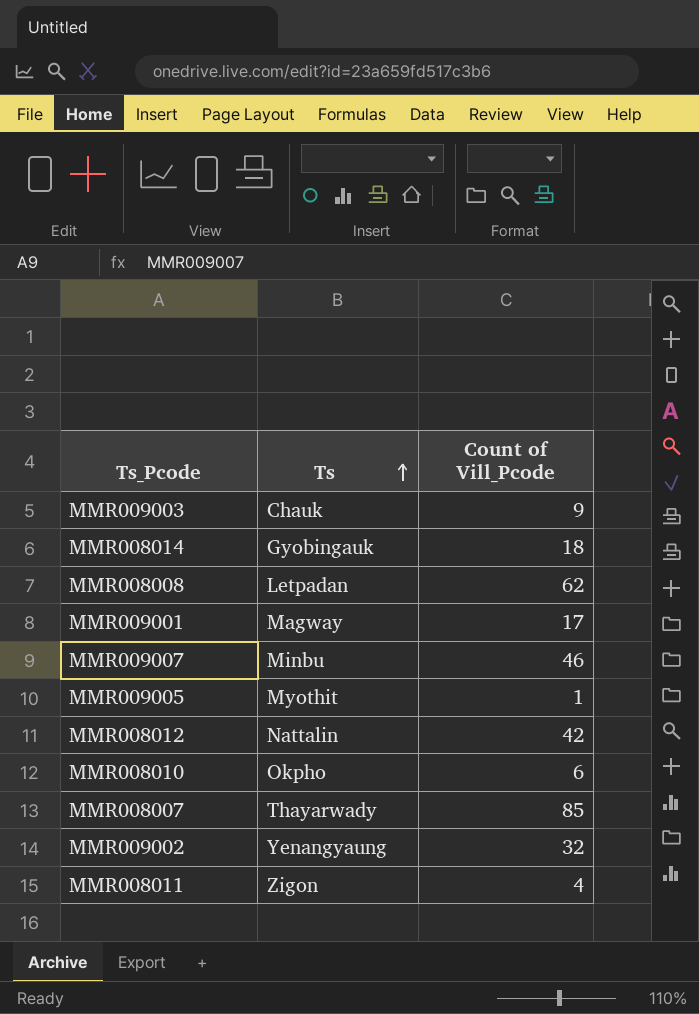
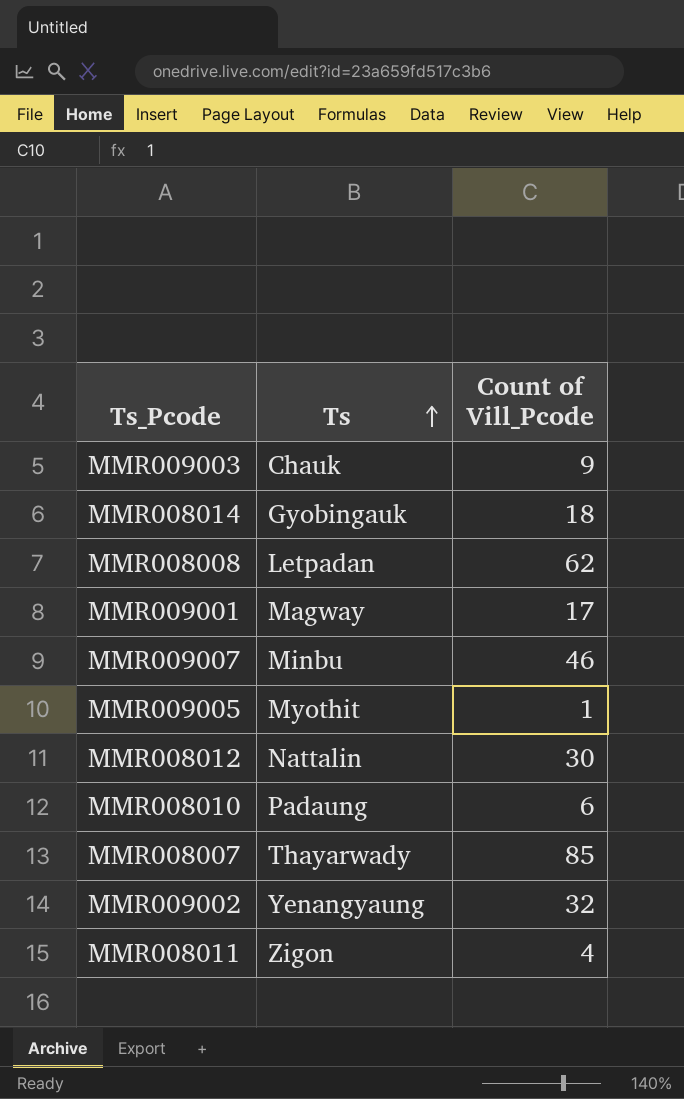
MMR008012 | Count of Vill_Pcode: 42 -> 30
MMR008010 | Ts: Okpho -> Padaung

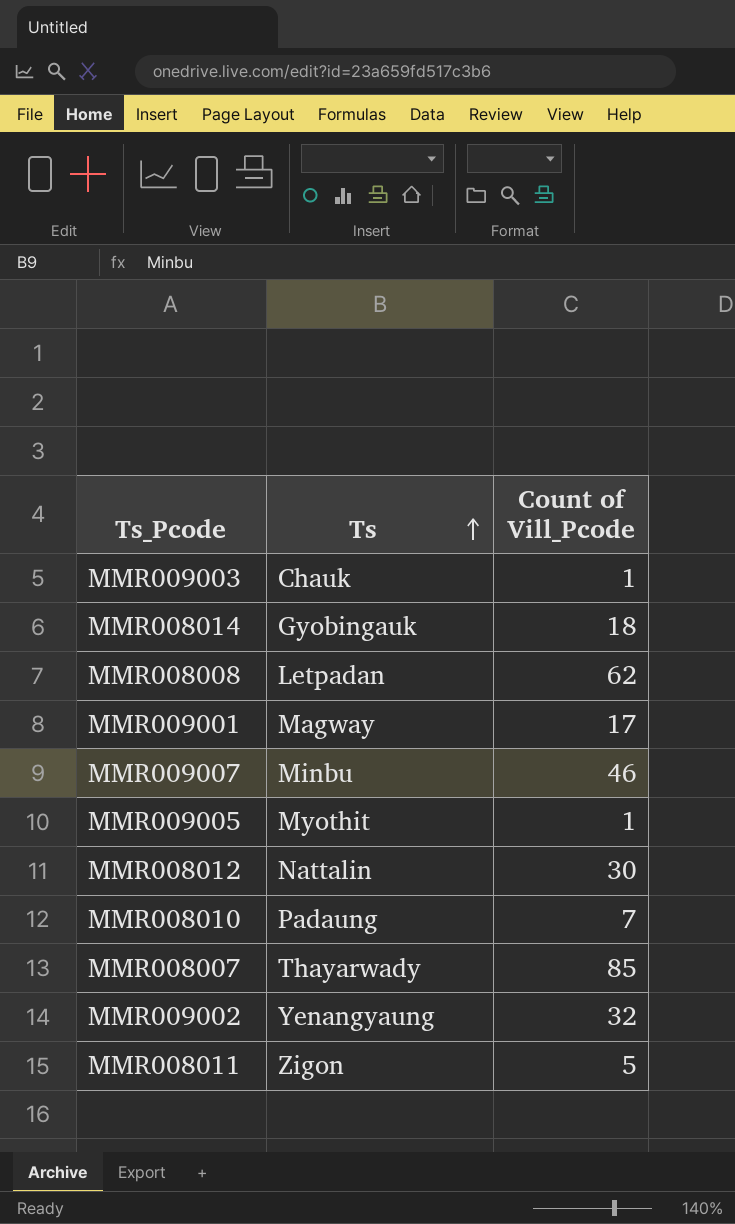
MMR009003 | Count of Vill_Pcode: 9 -> 1
MMR008010 | Count of Vill_Pcode: 6 -> 7
MMR008011 | Count of Vill_Pcode: 4 -> 5

